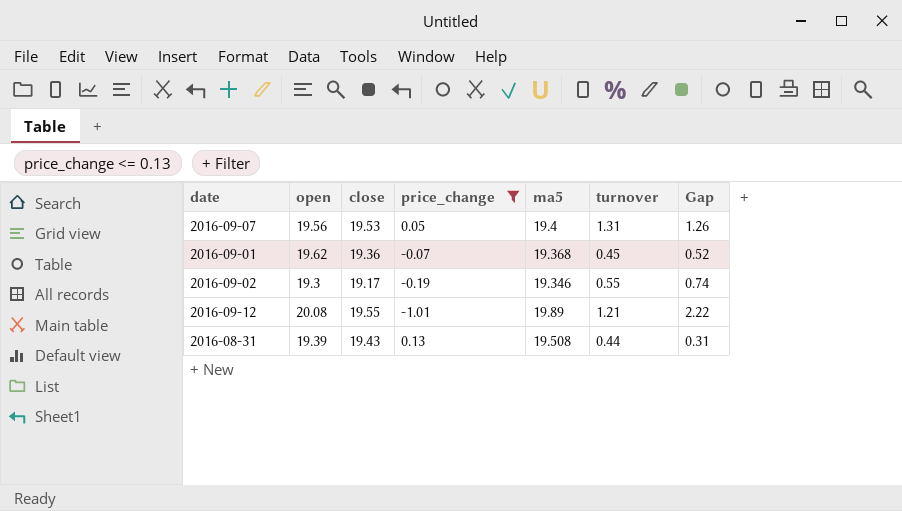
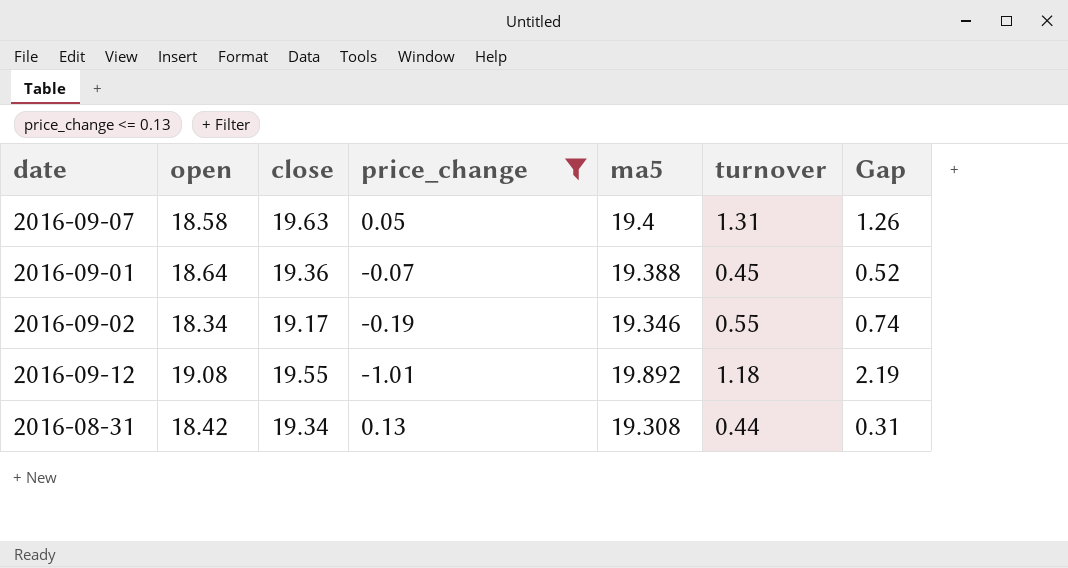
2016-09-07 | open: 19.56 -> 18.58
2016-09-07 | close: 19.53 -> 19.63
2016-09-01 | open: 19.62 -> 18.64
2016-09-01 | ma5: 19.368 -> 19.388
2016-09-02 | open: 19.3 -> 18.34
2016-09-12 | open: 20.08 -> 19.08
2016-09-12 | ma5: 19.89 -> 19.892
2016-09-12 | turnover: 1.21 -> 1.18
2016-09-12 | Gap: 2.22 -> 2.19
2016-08-31 | open: 19.39 -> 18.42
2016-08-31 | close: 19.43 -> 19.34
2016-08-31 | ma5: 19.508 -> 19.308

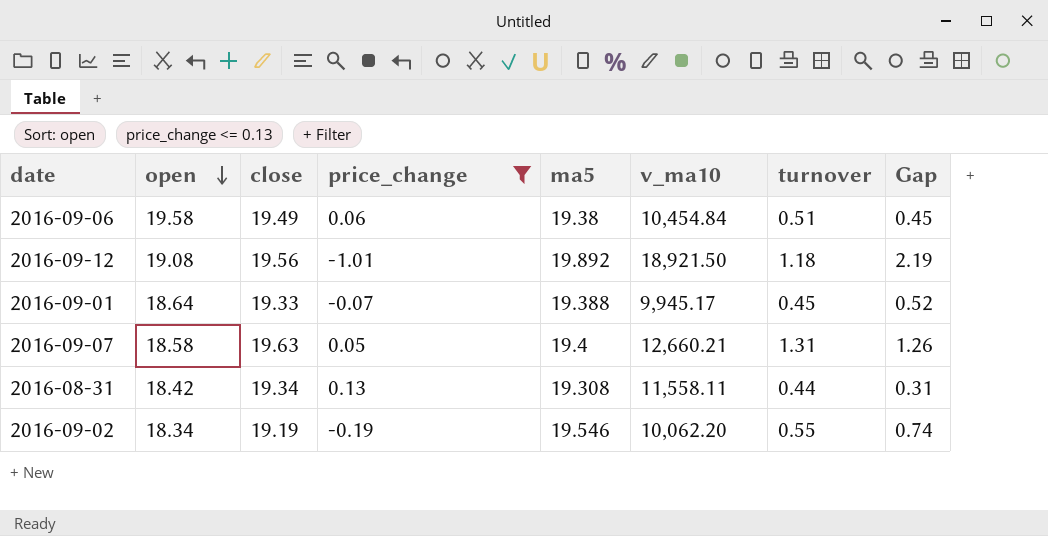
row order: none -> open descending
column v_ma10 | position: none -> 6
row 2016-09-06: none -> 19.58 | 19.49 | 0.06 | 19.38 | 10,454.84 | 0.51 | 0.45
2016-09-12 | close: 19.55 -> 19.56
2016-09-01 | close: 19.36 -> 19.33
2016-09-02 | close: 19.17 -> 19.19
2016-09-02 | ma5: 19.346 -> 19.546

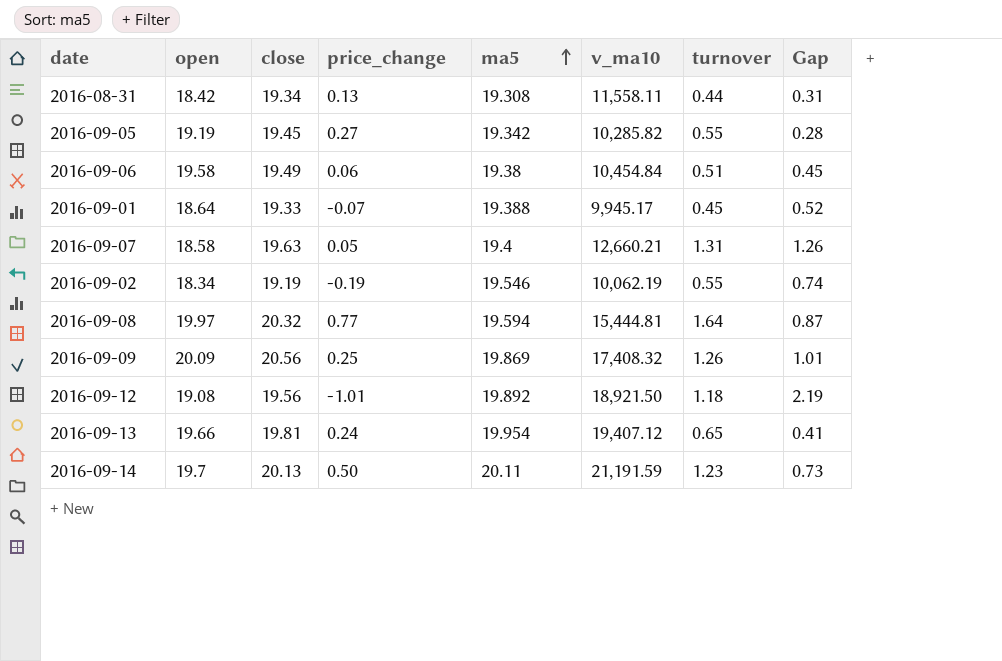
filter: price_change <= 0.13 -> none
row order: open descending -> ma5 ascending
2016-09-02 | v_ma10: 10,062.20 -> 10,062.19

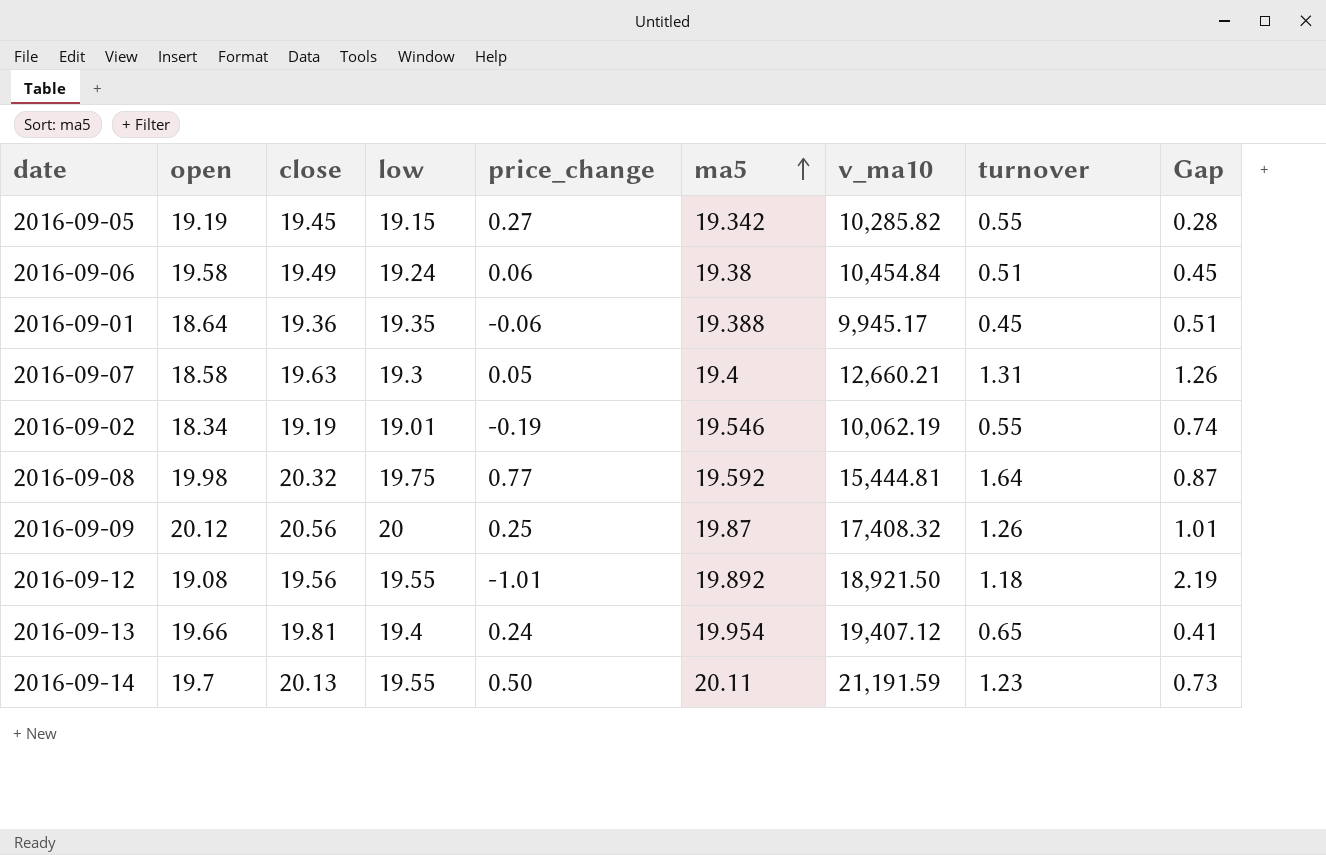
column low | position: none -> 4
row 2016-08-31: 18.42 | 19.34 | 0.13 | 19.308 | 11,558.11 | 0.44 | 0.31 -> none
2016-09-01 | close: 19.33 -> 19.36
2016-09-01 | price_change: -0.07 -> -0.06
2016-09-01 | Gap: 0.52 -> 0.51
2016-09-08 | open: 19.97 -> 19.98
2016-09-08 | ma5: 19.594 -> 19.592
2016-09-09 | open: 20.09 -> 20.12
2016-09-09 | ma5: 19.869 -> 19.87

